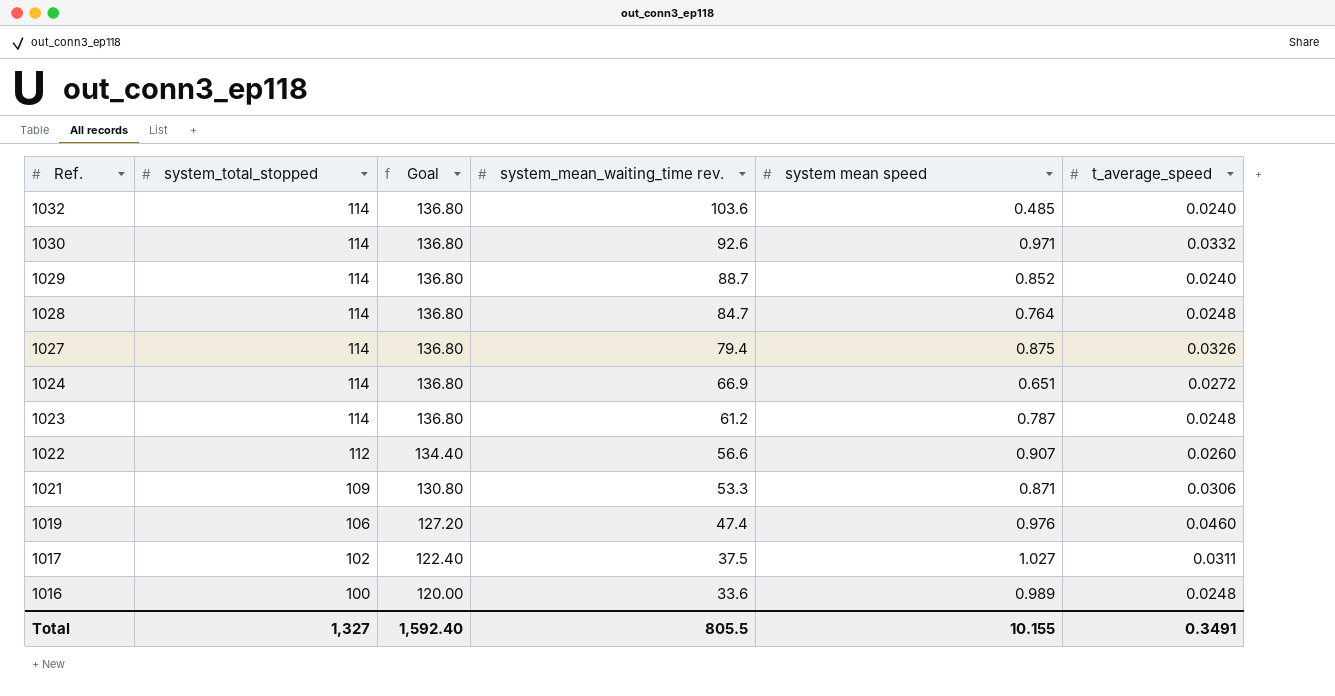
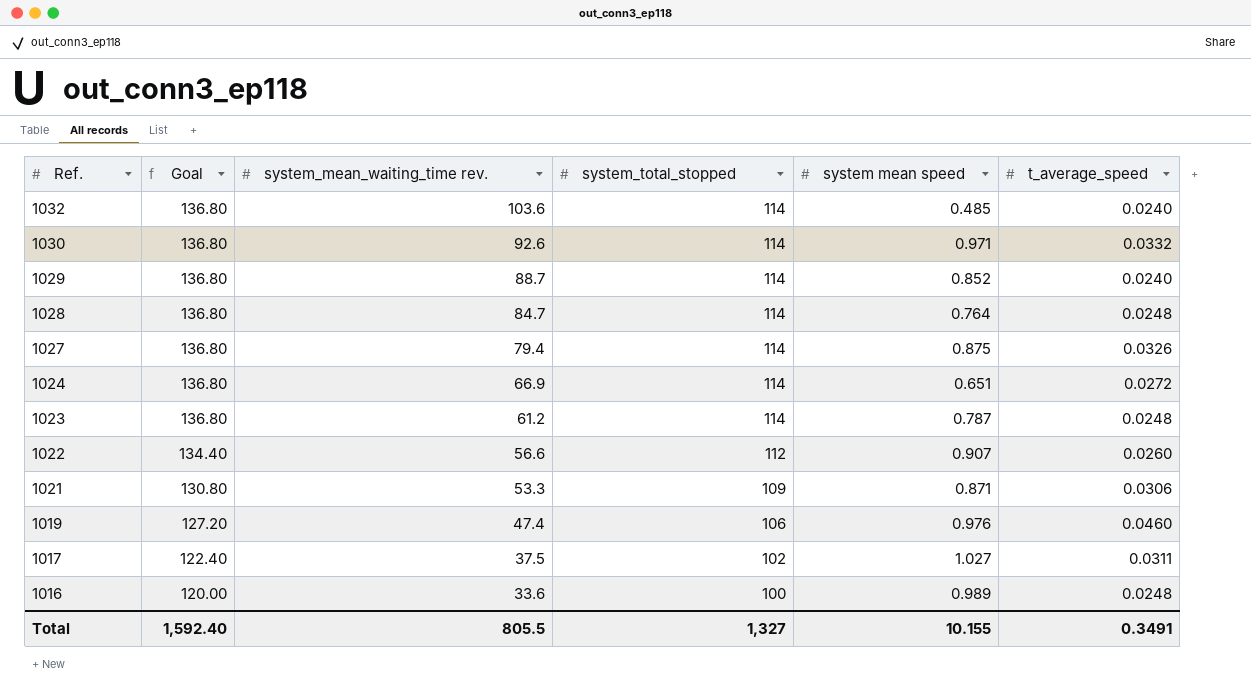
column system_total_stopped | position: 2 -> 4

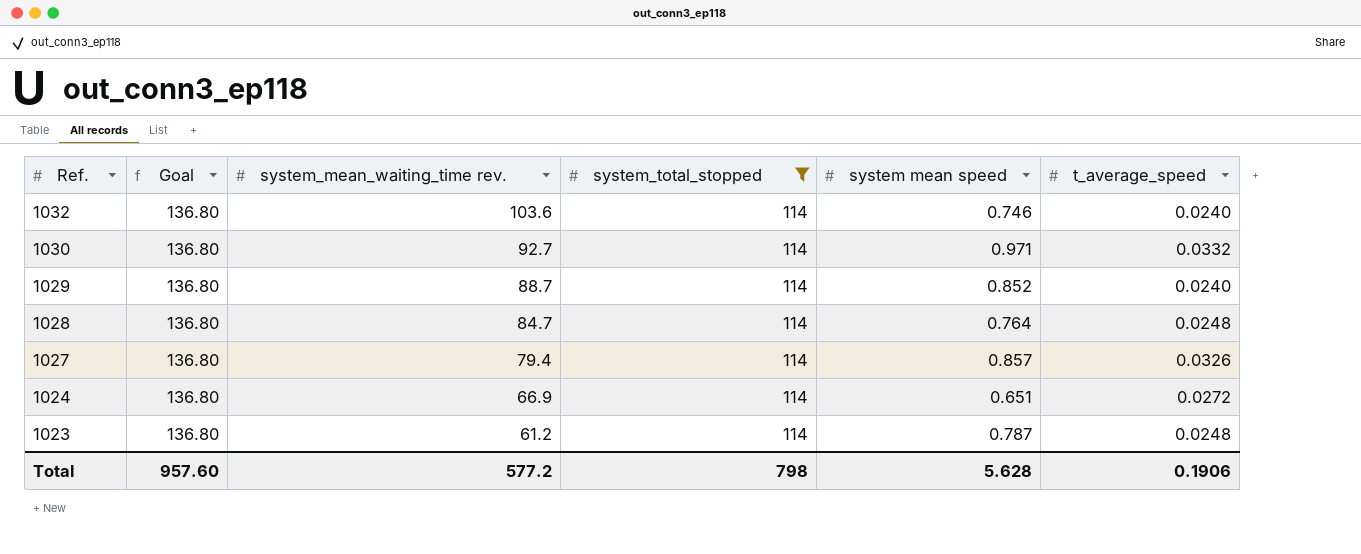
filter: none -> system_total_stopped = 114
1032 | system mean speed: 0.485 -> 0.746
1030 | system_mean_waiting_time rev.: 92.6 -> 92.7
1027 | system mean speed: 0.875 -> 0.857
Total | Goal: 1,592.40 -> 957.60
Total | system_mean_waiting_time rev.: 805.5 -> 577.2
Total | system_total_stopped: 1,327 -> 798
Total | system mean speed: 10.155 -> 5.628
Total | t_average_speed: 0.3491 -> 0.1906

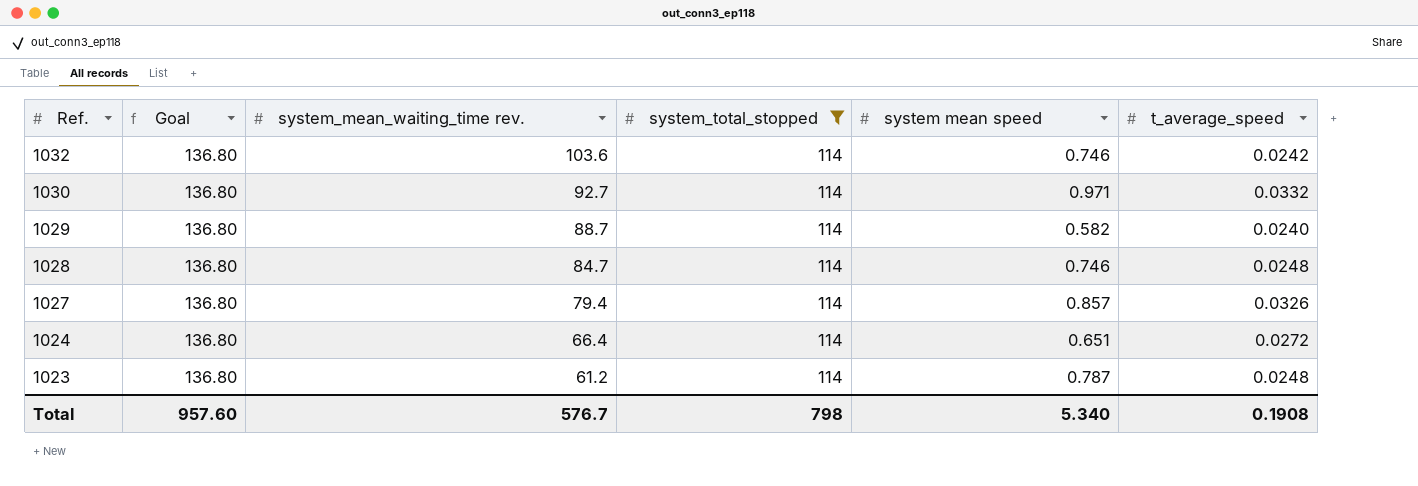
1032 | t_average_speed: 0.0240 -> 0.0242
1029 | system mean speed: 0.852 -> 0.582
1028 | system mean speed: 0.764 -> 0.746
1024 | system_mean_waiting_time rev.: 66.9 -> 66.4
Total | system_mean_waiting_time rev.: 577.2 -> 576.7
Total | system mean speed: 5.628 -> 5.340
Total | t_average_speed: 0.1906 -> 0.1908

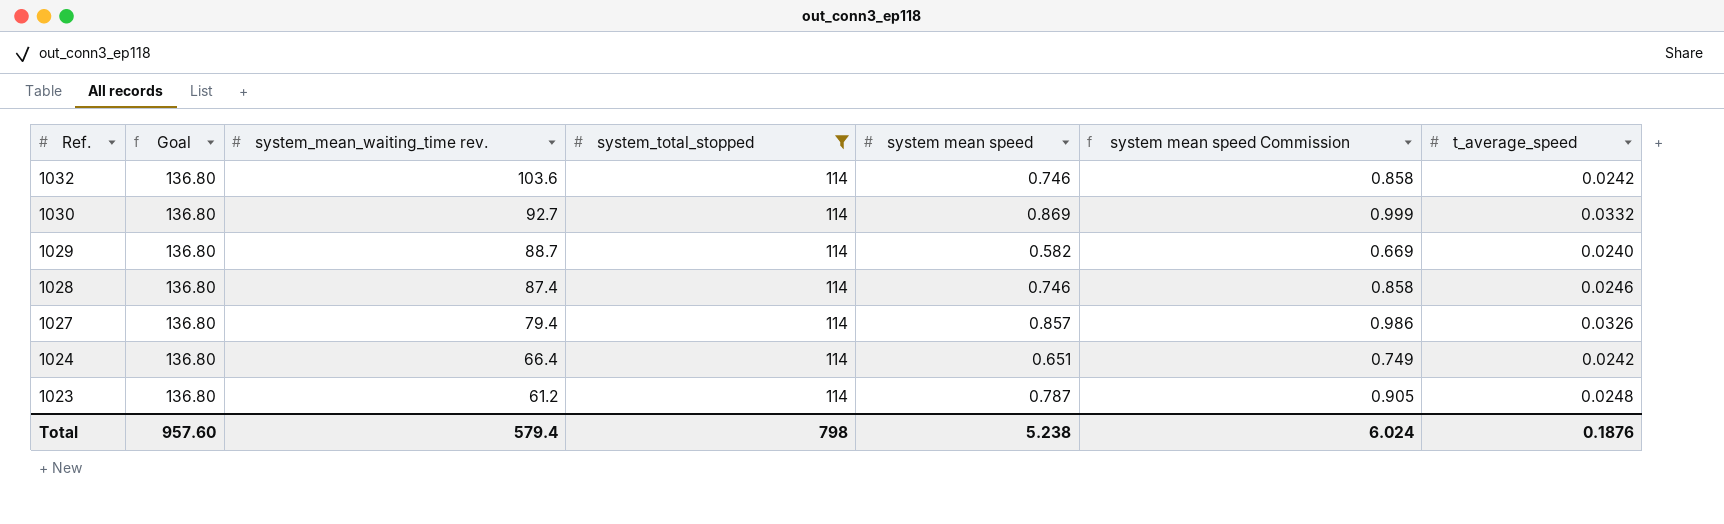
column system mean speed Commission | formula: none -> [system mean speed] * 1.15
1030 | system mean speed: 0.971 -> 0.869
1028 | system_mean_waiting_time rev.: 84.7 -> 87.4
1028 | t_average_speed: 0.0248 -> 0.0246
1024 | t_average_speed: 0.0272 -> 0.0242
Total | system_mean_waiting_time rev.: 576.7 -> 579.4
Total | system mean speed: 5.340 -> 5.238
Total | t_average_speed: 0.1908 -> 0.1876

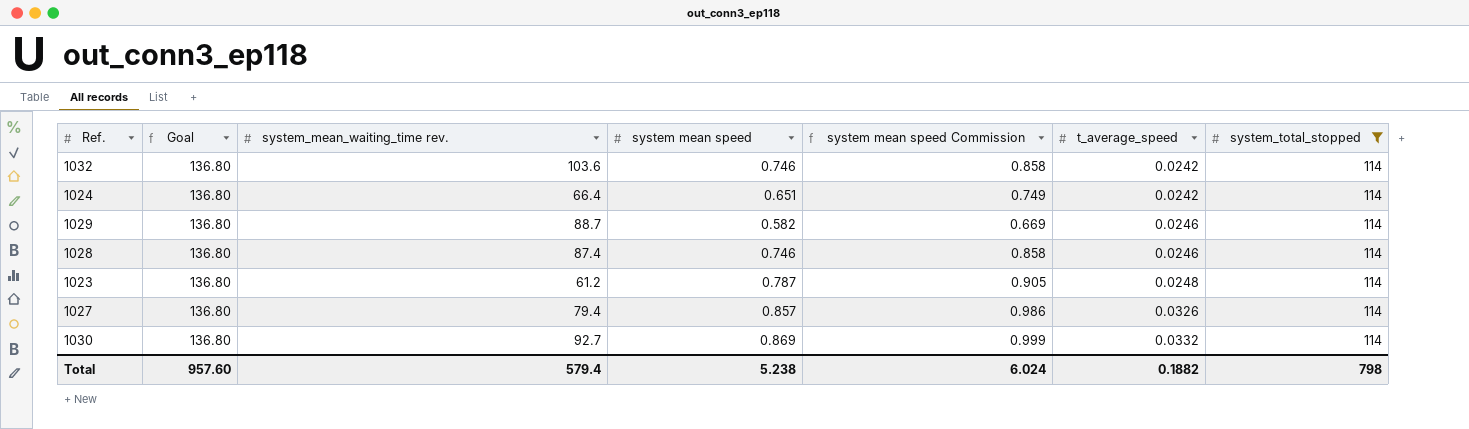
row order: Ref. descending -> t_average_speed ascending
column system_total_stopped | position: 4 -> 7
1029 | t_average_speed: 0.0240 -> 0.0246
Total | t_average_speed: 0.1876 -> 0.1882

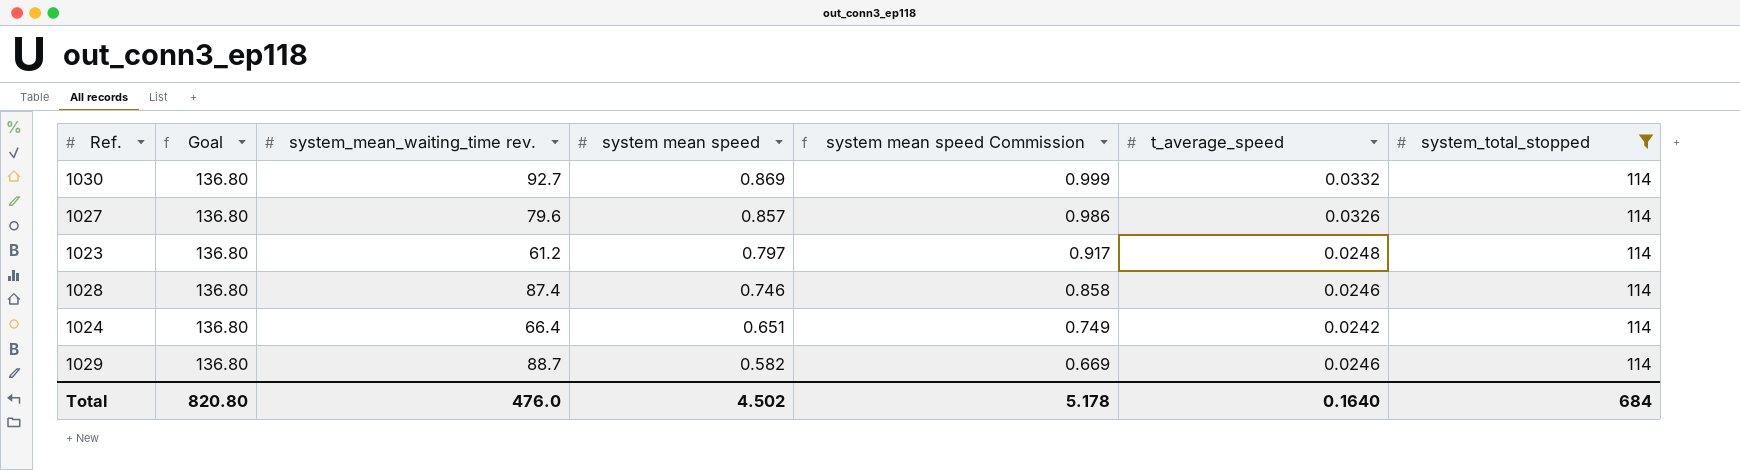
row order: t_average_speed ascending -> system mean speed descending
row 1032: 136.80 | 103.6 | 0.746 | 0.858 | 0.0242 | 114 -> none
1027 | system_mean_waiting_time rev.: 79.4 -> 79.6
1023 | system mean speed: 0.787 -> 0.797
1023 | system mean speed Commission: 0.905 -> 0.917
Total | Goal: 957.60 -> 820.80
Total | system_mean_waiting_time rev.: 579.4 -> 476.0
Total | system mean speed: 5.238 -> 4.502
Total | system mean speed Commission: 6.024 -> 5.178
Total | t_average_speed: 0.1882 -> 0.1640
Total | system_total_stopped: 798 -> 684

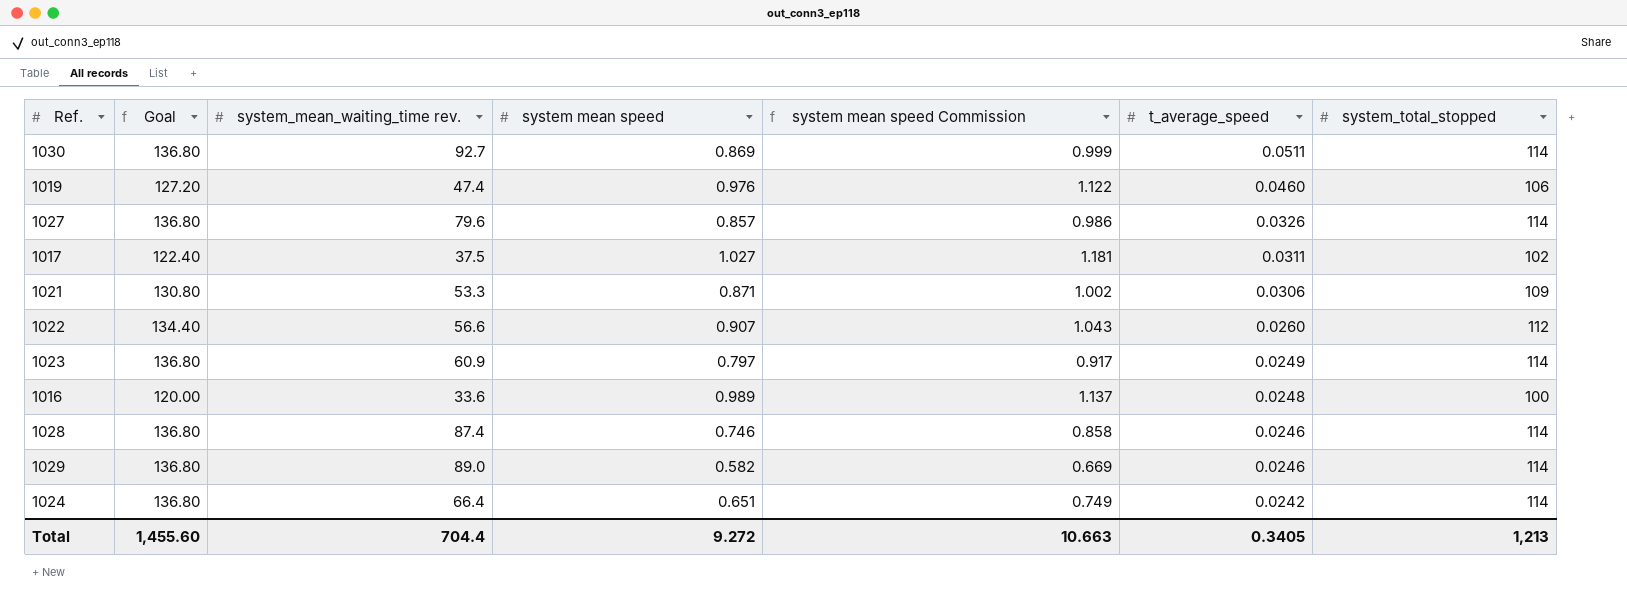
filter: system_total_stopped = 114 -> none
row order: system mean speed descending -> t_average_speed descending
1030 | t_average_speed: 0.0332 -> 0.0511
1023 | system_mean_waiting_time rev.: 61.2 -> 60.9
1023 | t_average_speed: 0.0248 -> 0.0249
1029 | system_mean_waiting_time rev.: 88.7 -> 89.0
Total | Goal: 820.80 -> 1,455.60
Total | system_mean_waiting_time rev.: 476.0 -> 704.4
Total | system mean speed: 4.502 -> 9.272
Total | system mean speed Commission: 5.178 -> 10.663
Total | t_average_speed: 0.1640 -> 0.3405
Total | system_total_stopped: 684 -> 1,213

